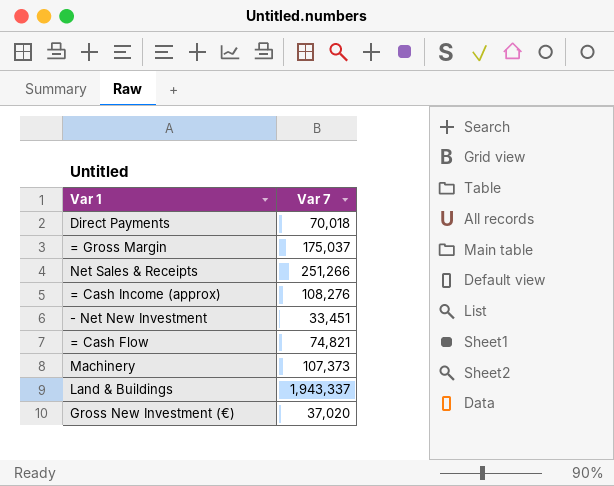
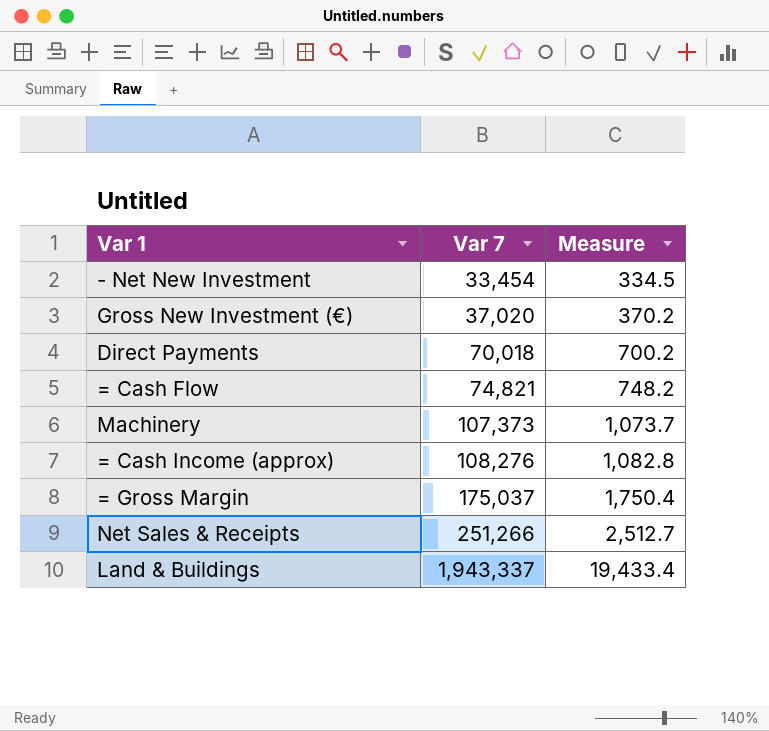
row order: none -> Var 7 ascending
column Measure | formula: none -> [Var 7] * 0.01
- Net New Investment | Var 7: 33,451 -> 33,454

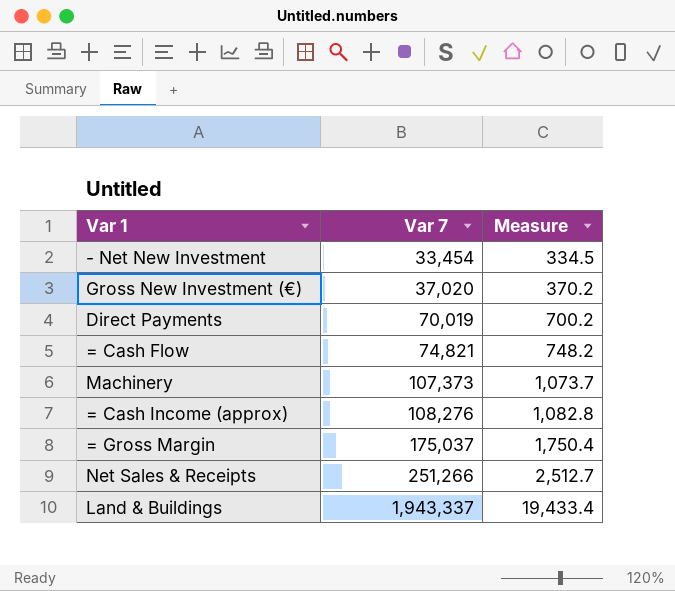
Direct Payments | Var 7: 70,018 -> 70,019

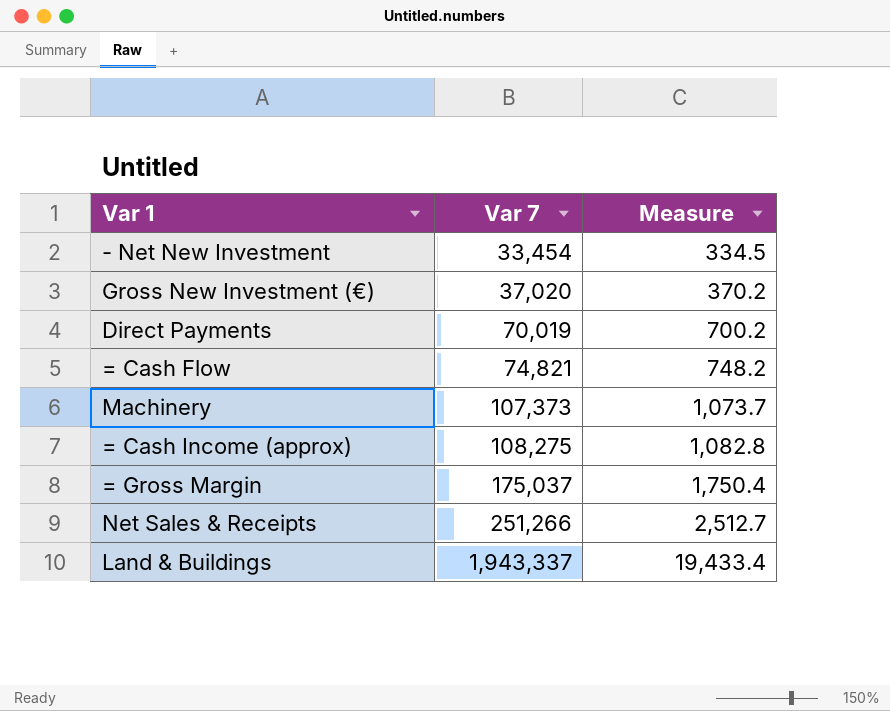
= Cash Income (approx) | Var 7: 108,276 -> 108,275

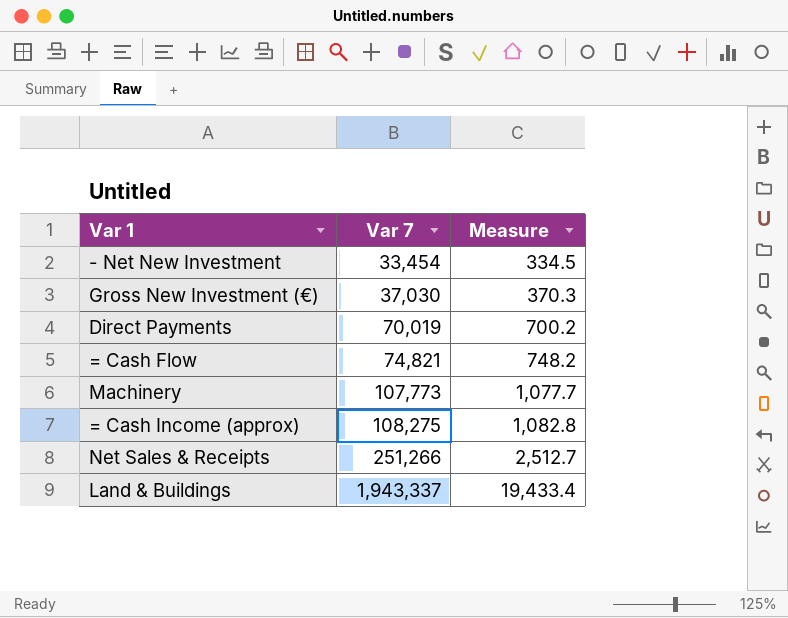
row = Gross Margin: 175,037 | 1,750.4 -> none
Gross New Investment (€) | Var 7: 37,020 -> 37,030
Gross New Investment (€) | Measure: 370.2 -> 370.3
Machinery | Var 7: 107,373 -> 107,773
Machinery | Measure: 1,073.7 -> 1,077.7

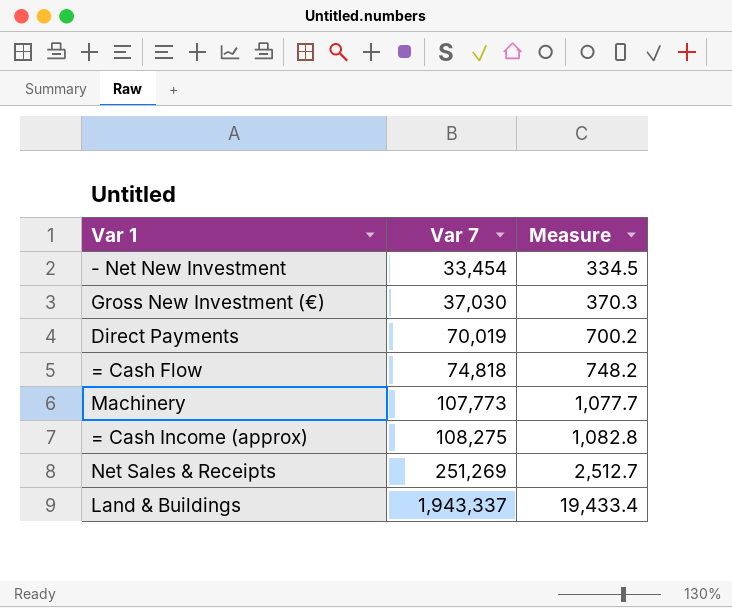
= Cash Flow | Var 7: 74,821 -> 74,818
Net Sales & Receipts | Var 7: 251,266 -> 251,269

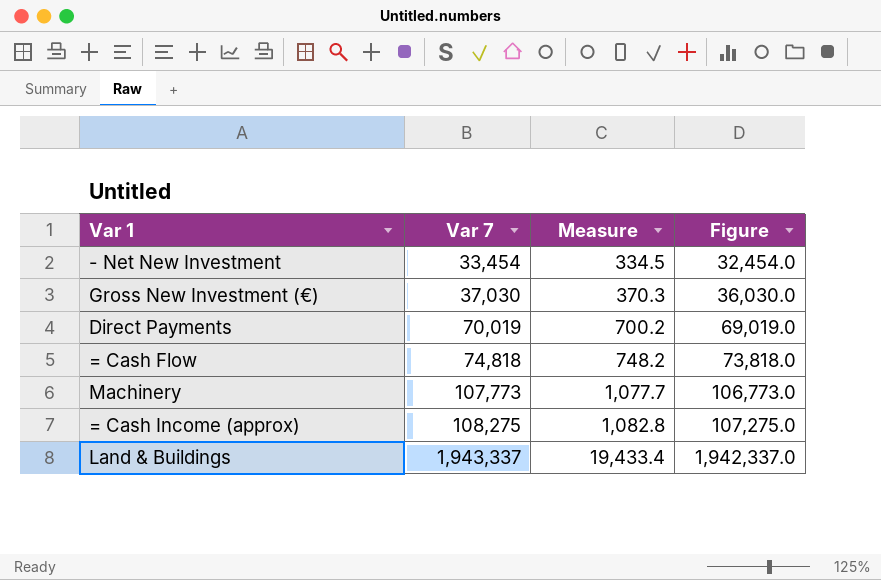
column Figure | formula: none -> [Var 7] - 1000
row Net Sales & Receipts: 251,269 | 2,512.7 -> none

